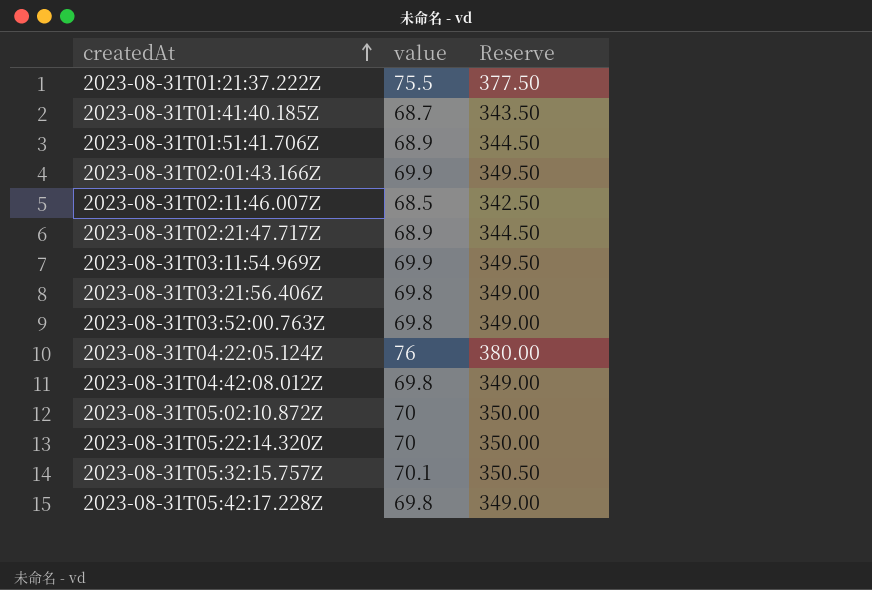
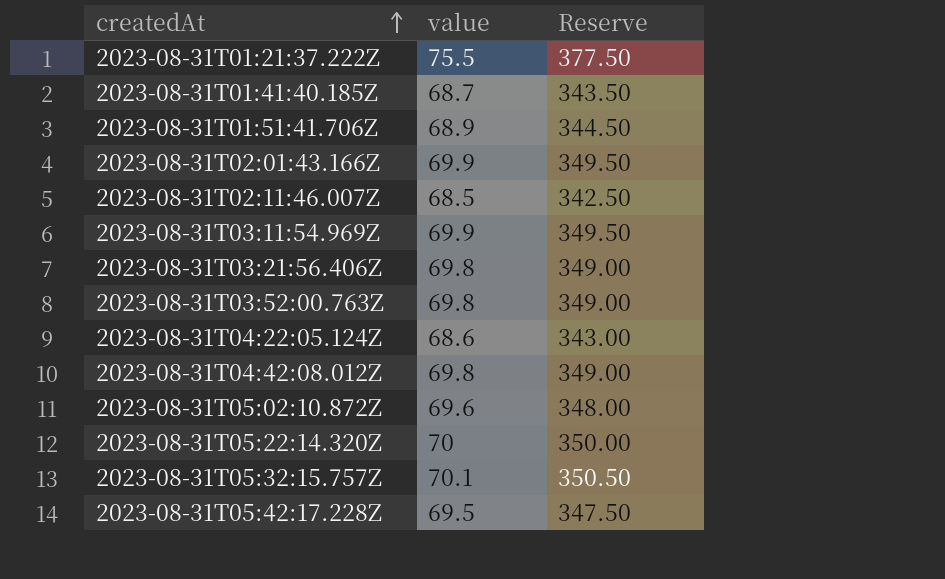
row 2023-08-31T02:21:47.717Z: 68.9 | 344.50 -> none
2023-08-31T04:22:05.124Z | value: 76 -> 68.6
2023-08-31T04:22:05.124Z | Reserve: 380.00 -> 343.00
2023-08-31T05:02:10.872Z | value: 70 -> 69.6
2023-08-31T05:02:10.872Z | Reserve: 350.00 -> 348.00
2023-08-31T05:42:17.228Z | value: 69.8 -> 69.5
2023-08-31T05:42:17.228Z | Reserve: 349.00 -> 347.50

